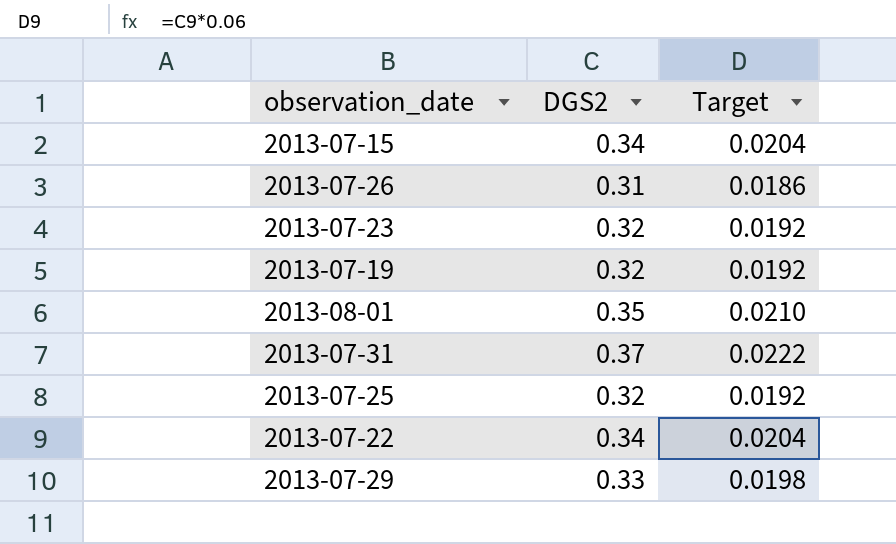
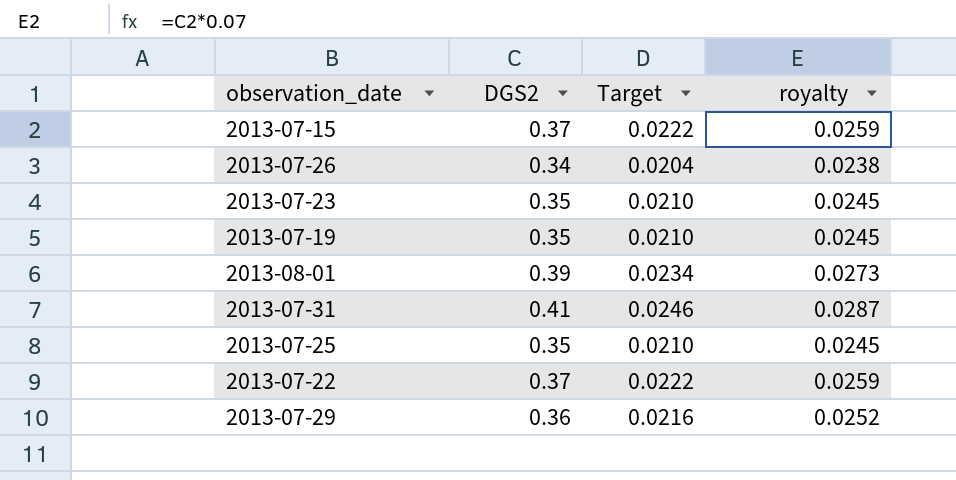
column royalty | formula: none -> [DGS2] * 0.07
2013-07-15 | DGS2: 0.34 -> 0.37
2013-07-15 | Target: 0.0204 -> 0.0222
2013-07-26 | DGS2: 0.31 -> 0.34
2013-07-26 | Target: 0.0186 -> 0.0204
2013-07-23 | DGS2: 0.32 -> 0.35
2013-07-23 | Target: 0.0192 -> 0.0210
2013-07-19 | DGS2: 0.32 -> 0.35
2013-07-19 | Target: 0.0192 -> 0.0210
2013-08-01 | DGS2: 0.35 -> 0.39
2013-08-01 | Target: 0.0210 -> 0.0234
2013-07-31 | DGS2: 0.37 -> 0.41
2013-07-31 | Target: 0.0222 -> 0.0246
2013-07-25 | DGS2: 0.32 -> 0.35
2013-07-25 | Target: 0.0192 -> 0.0210
2013-07-22 | DGS2: 0.34 -> 0.37
2013-07-22 | Target: 0.0204 -> 0.0222
2013-07-29 | DGS2: 0.33 -> 0.36
2013-07-29 | Target: 0.0198 -> 0.0216

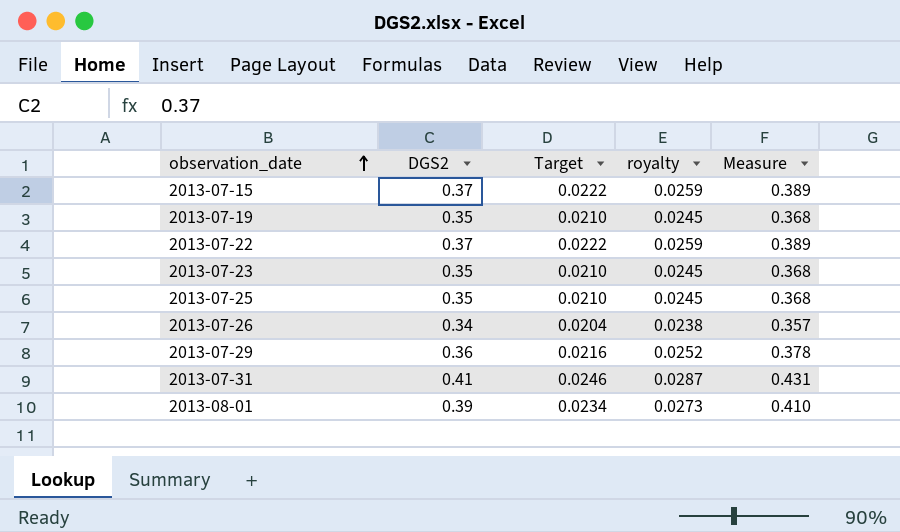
row order: none -> observation_date ascending
column Measure | formula: none -> [DGS2] * 1.05

